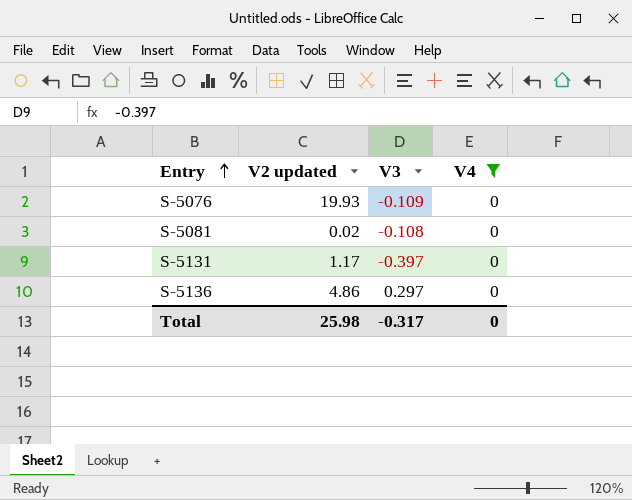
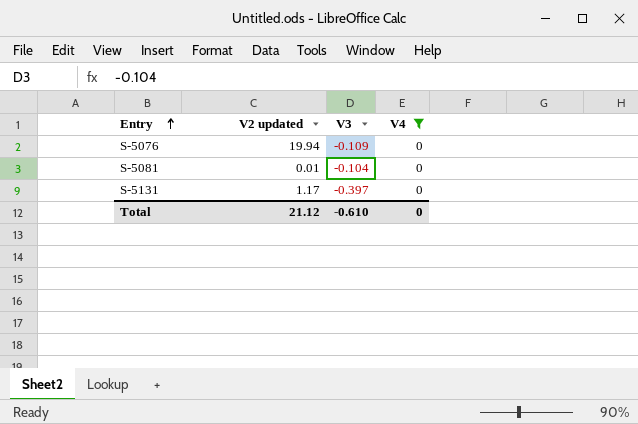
row S-5136: 4.86 | 0.297 | 0 -> none
S-5076 | V2 updated: 19.93 -> 19.94
S-5081 | V2 updated: 0.02 -> 0.01
S-5081 | V3: -0.108 -> -0.104
Total | V2 updated: 25.98 -> 21.12
Total | V3: -0.317 -> -0.610

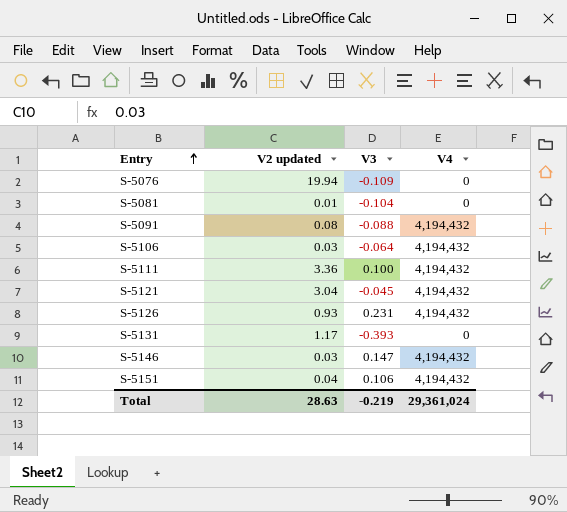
filter: V4 = 0 -> none
S-5131 | V3: -0.397 -> -0.393
Total | V2 updated: 21.12 -> 28.63
Total | V3: -0.610 -> -0.219
Total | V4: 0 -> 29,361,024

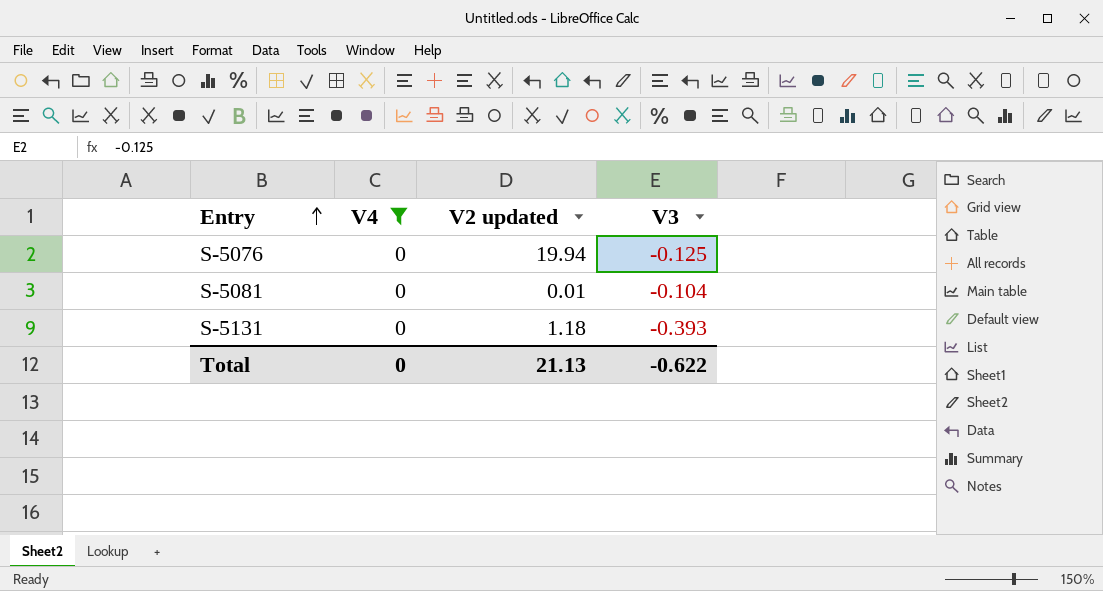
filter: none -> V4 = 0
column V4 | position: 4 -> 2
S-5076 | V3: -0.109 -> -0.125
S-5131 | V2 updated: 1.17 -> 1.18
Total | V4: 29,361,024 -> 0
Total | V2 updated: 28.63 -> 21.13
Total | V3: -0.219 -> -0.622

